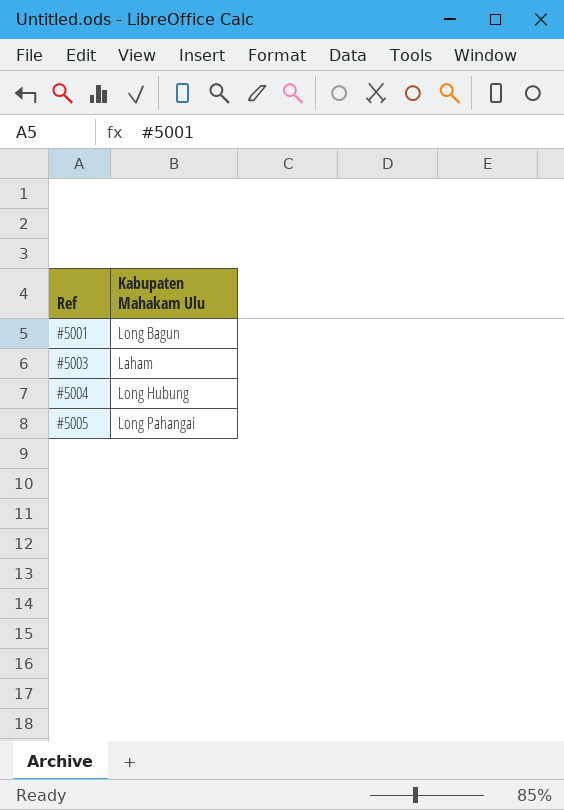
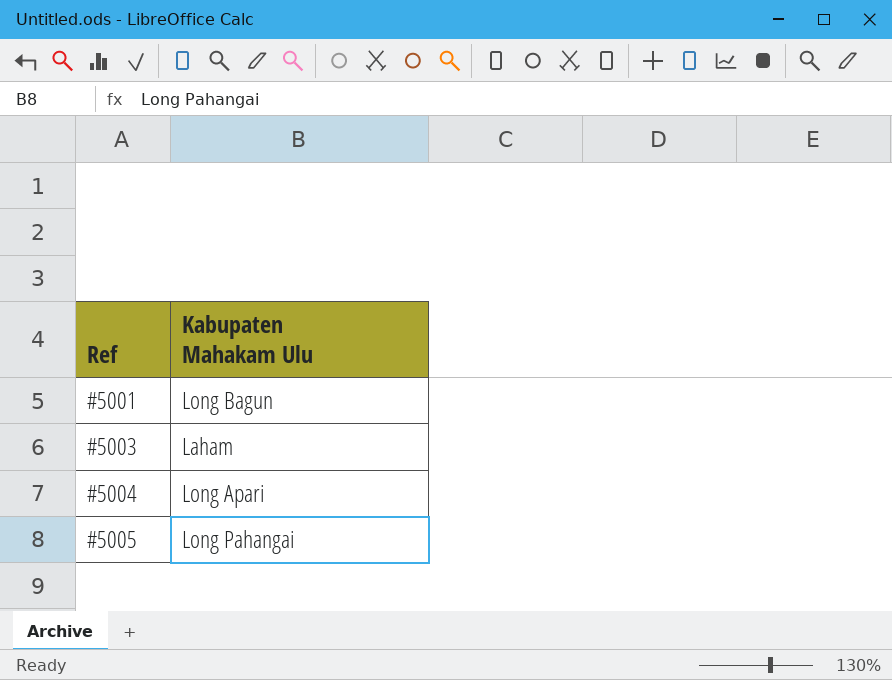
#5004 | Kabupaten Mahakam Ulu: Long Hubung -> Long Apari

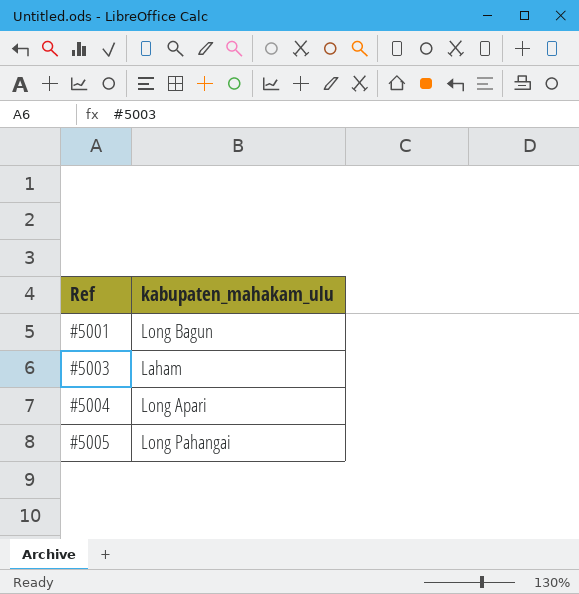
column name: Kabupaten Mahakam Ulu -> kabupaten_mahakam_ulu

